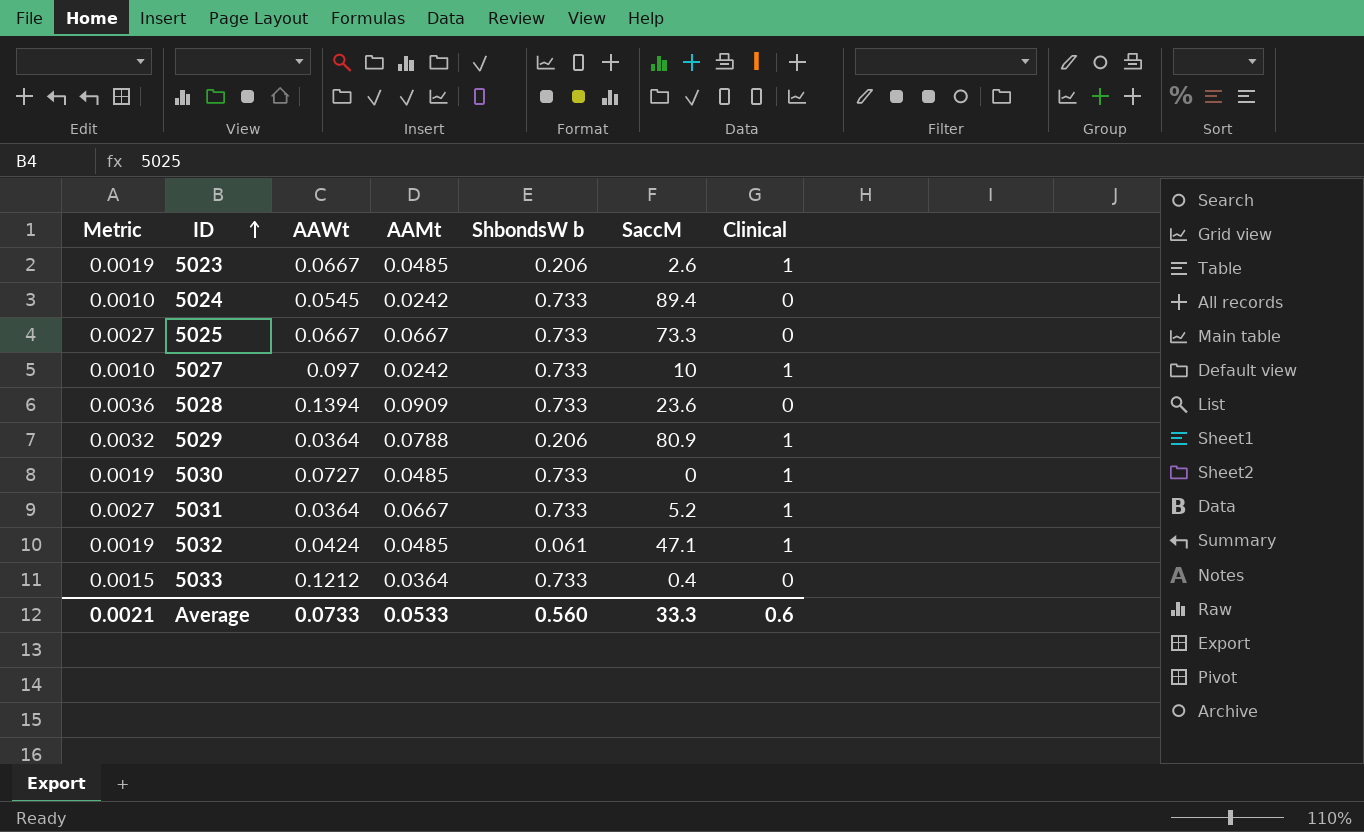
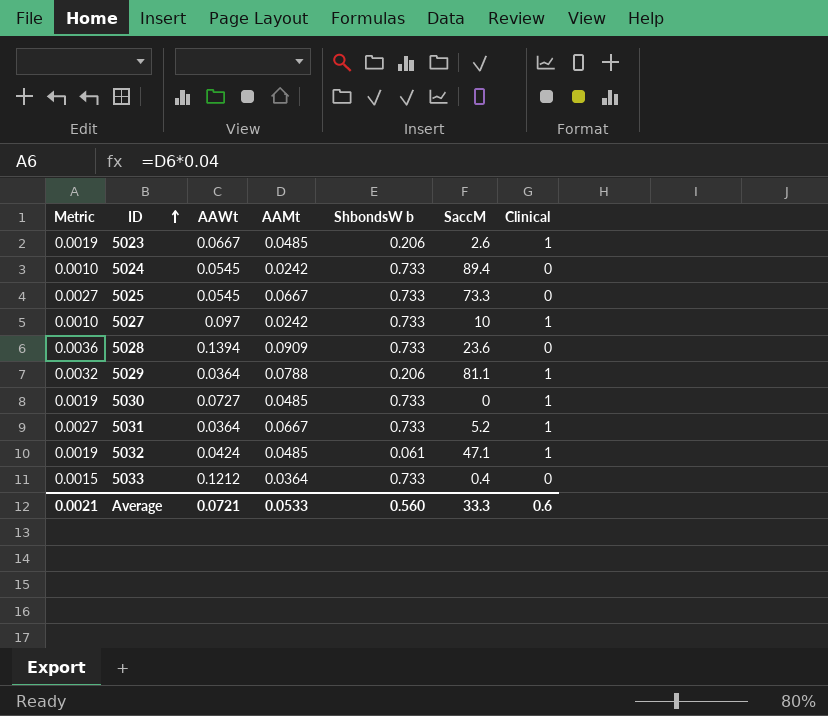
5025 | AAWt: 0.0667 -> 0.0545
5029 | SaccM: 80.9 -> 81.1
Average | AAWt: 0.0733 -> 0.0721

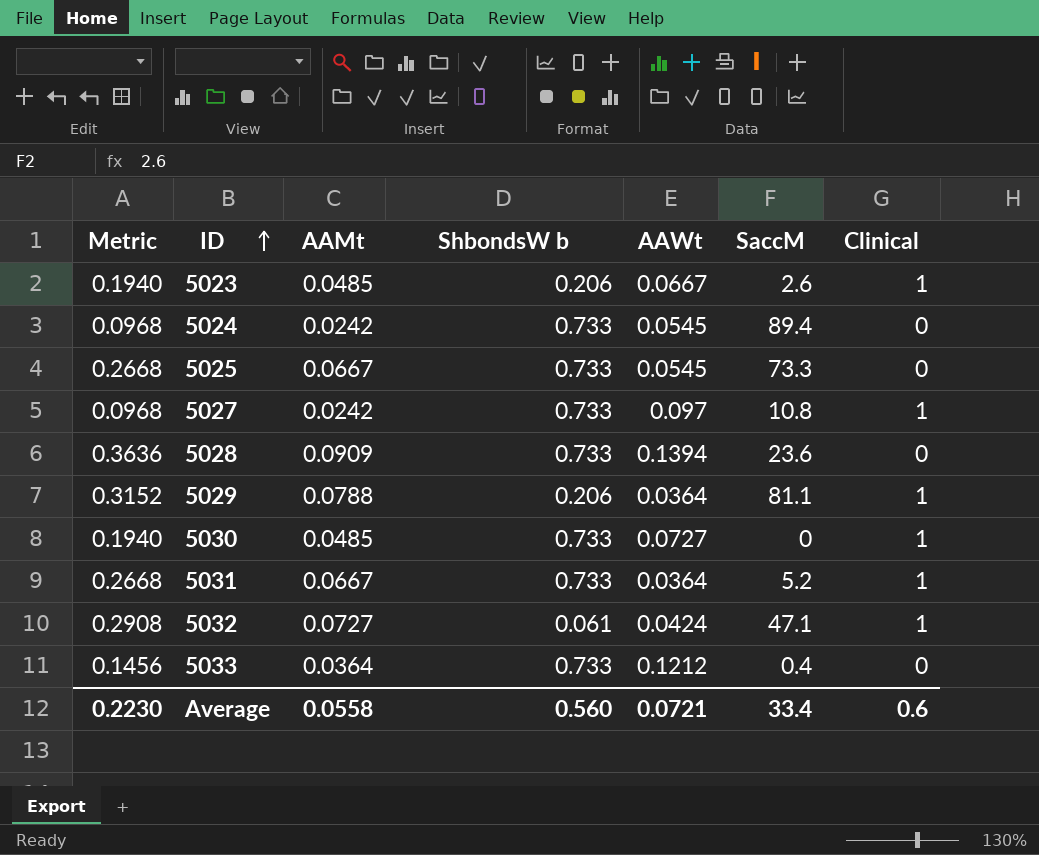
column Metric | formula: [AAMt] * 0.04 -> [AAMt] * 4
column AAWt | position: 3 -> 5
5027 | SaccM: 10 -> 10.8
5032 | AAMt: 0.0485 -> 0.0727
Average | Metric: 0.0021 -> 0.2230
Average | AAMt: 0.0533 -> 0.0558
Average | SaccM: 33.3 -> 33.4

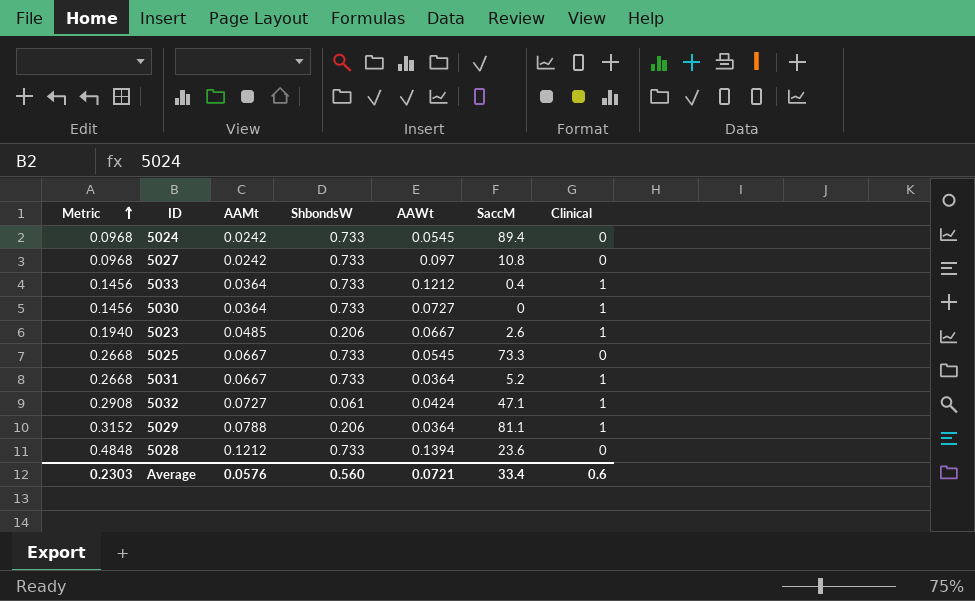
row order: ID ascending -> Metric ascending
column name: ShbondsW b -> ShbondsW
5027 | Clinical: 1 -> 0
5033 | Clinical: 0 -> 1
5030 | Metric: 0.1940 -> 0.1456
5030 | AAMt: 0.0485 -> 0.0364
5028 | Metric: 0.3636 -> 0.4848
5028 | AAMt: 0.0909 -> 0.1212
Average | Metric: 0.2230 -> 0.2303
Average | AAMt: 0.0558 -> 0.0576

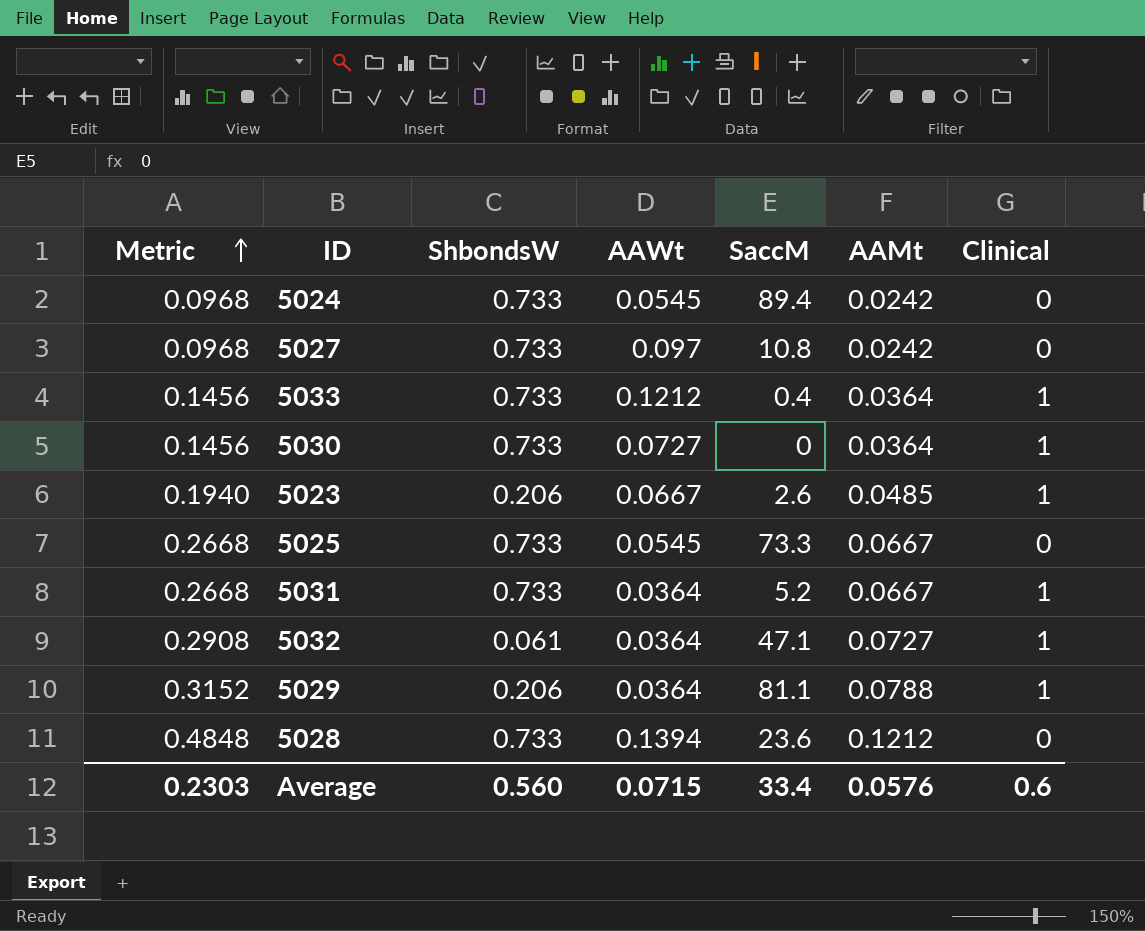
column AAMt | position: 3 -> 6
5032 | AAWt: 0.0424 -> 0.0364
Average | AAWt: 0.0721 -> 0.0715

